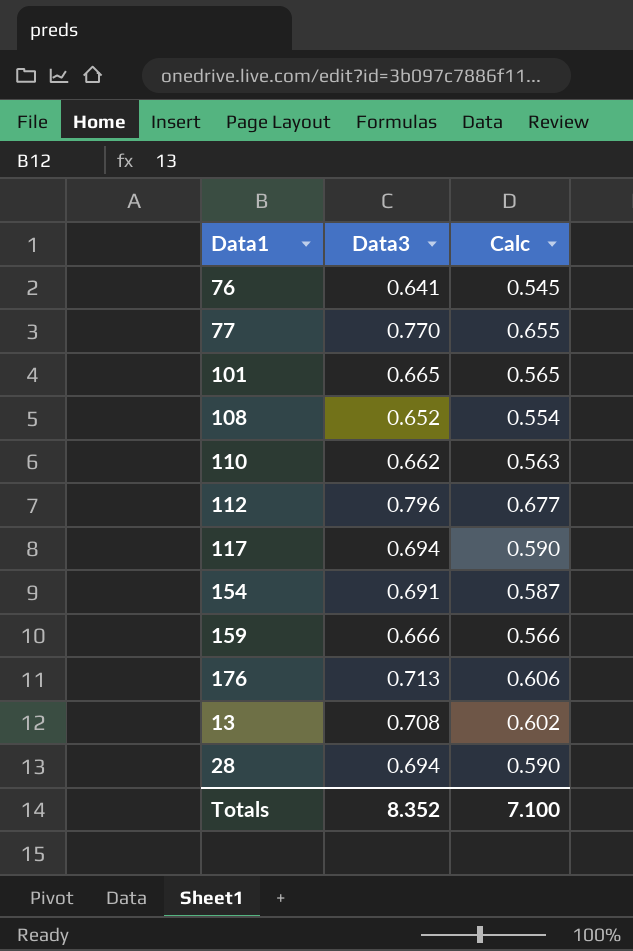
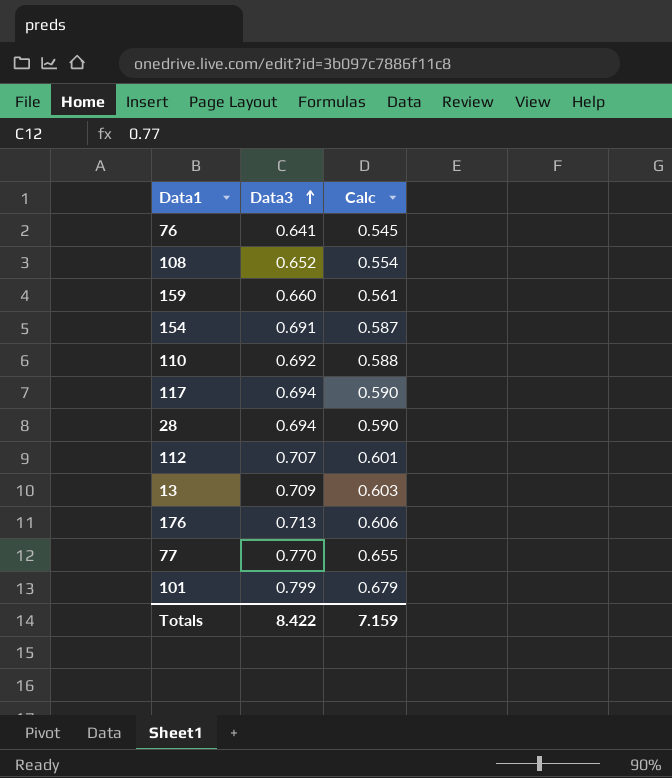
row order: none -> Data3 ascending
159 | Data3: 0.666 -> 0.660
159 | Calc: 0.566 -> 0.561
110 | Data3: 0.662 -> 0.692
110 | Calc: 0.563 -> 0.588
112 | Data3: 0.796 -> 0.707
112 | Calc: 0.677 -> 0.601
13 | Data3: 0.708 -> 0.709
13 | Calc: 0.602 -> 0.603
101 | Data3: 0.665 -> 0.799
101 | Calc: 0.565 -> 0.679
Totals | Data3: 8.352 -> 8.422
Totals | Calc: 7.100 -> 7.159

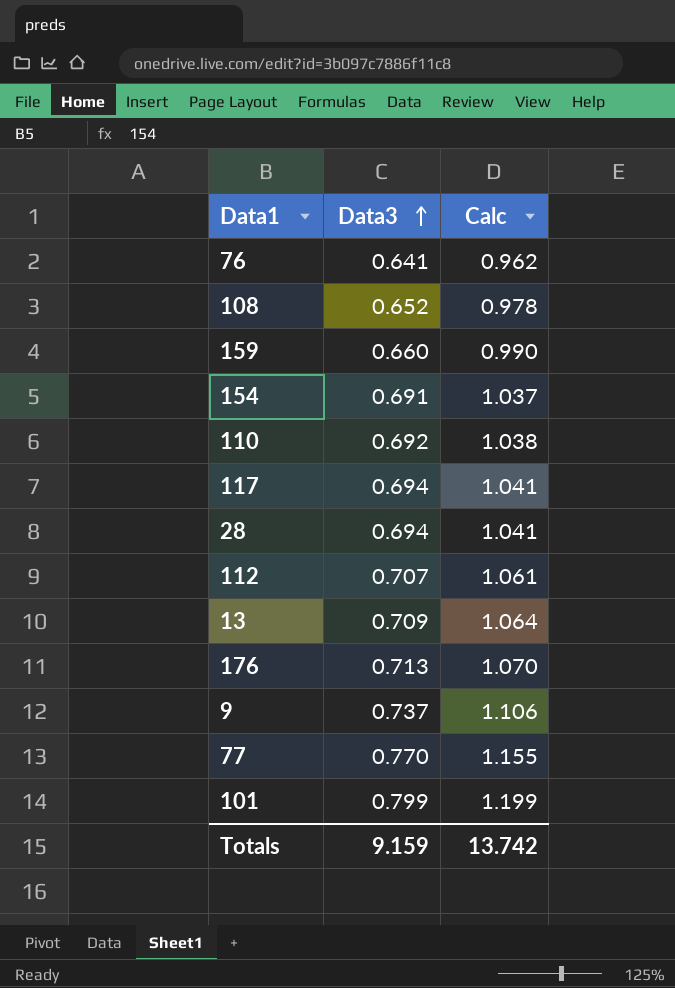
column Calc | formula: [Data3] * 0.85 -> [Data3] * 1.5
row 9: none -> 0.737 | 1.106
Totals | Data3: 8.422 -> 9.159
Totals | Calc: 7.159 -> 13.742

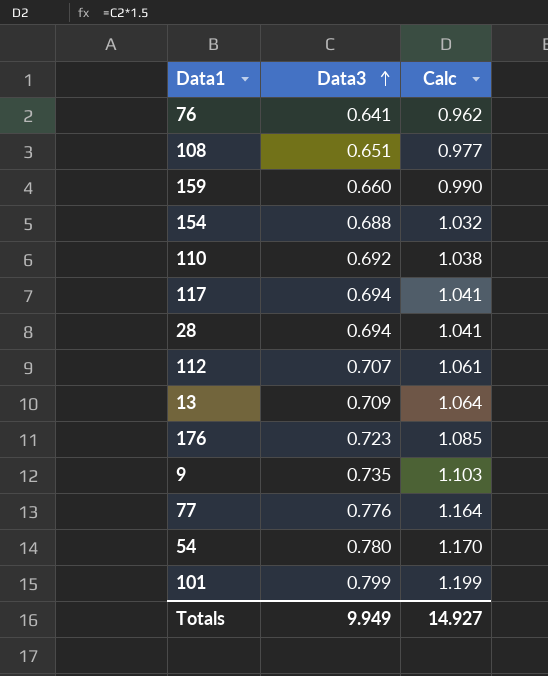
108 | Data3: 0.652 -> 0.651
108 | Calc: 0.978 -> 0.977
154 | Data3: 0.691 -> 0.688
154 | Calc: 1.037 -> 1.032
176 | Data3: 0.713 -> 0.723
176 | Calc: 1.070 -> 1.085
9 | Data3: 0.737 -> 0.735
9 | Calc: 1.106 -> 1.103
77 | Data3: 0.770 -> 0.776
77 | Calc: 1.155 -> 1.164
row 54: none -> 0.780 | 1.170
Totals | Data3: 9.159 -> 9.949
Totals | Calc: 13.742 -> 14.927

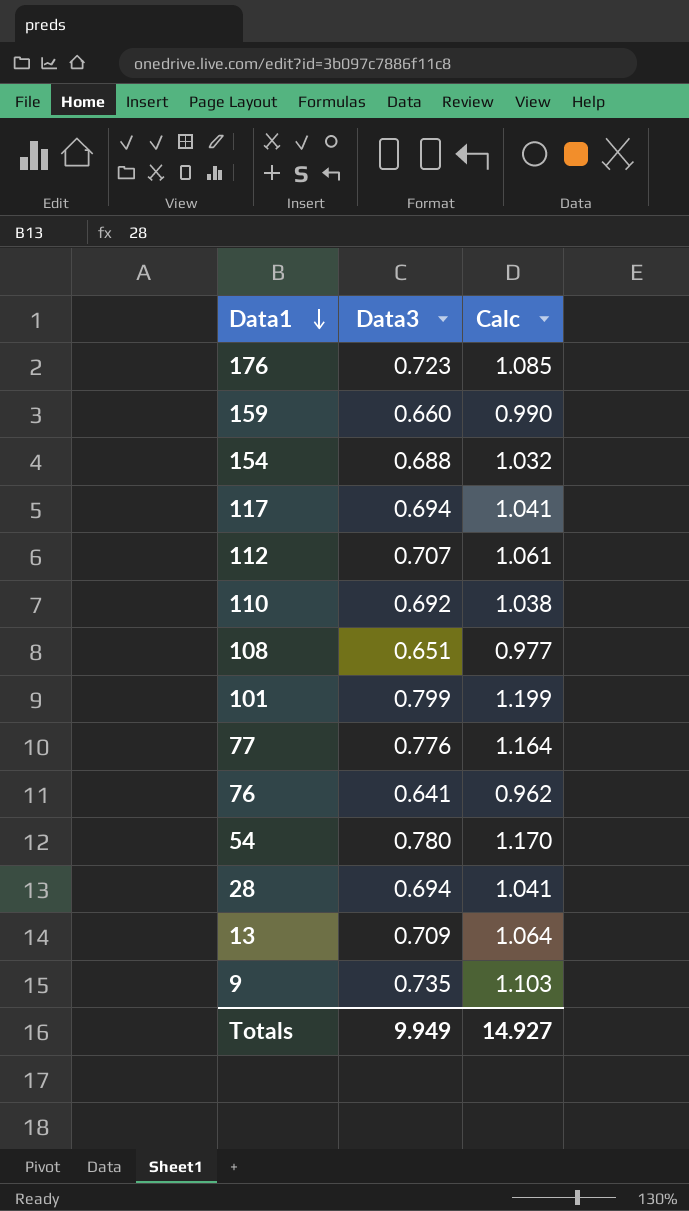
row order: Data3 ascending -> Data1 descending

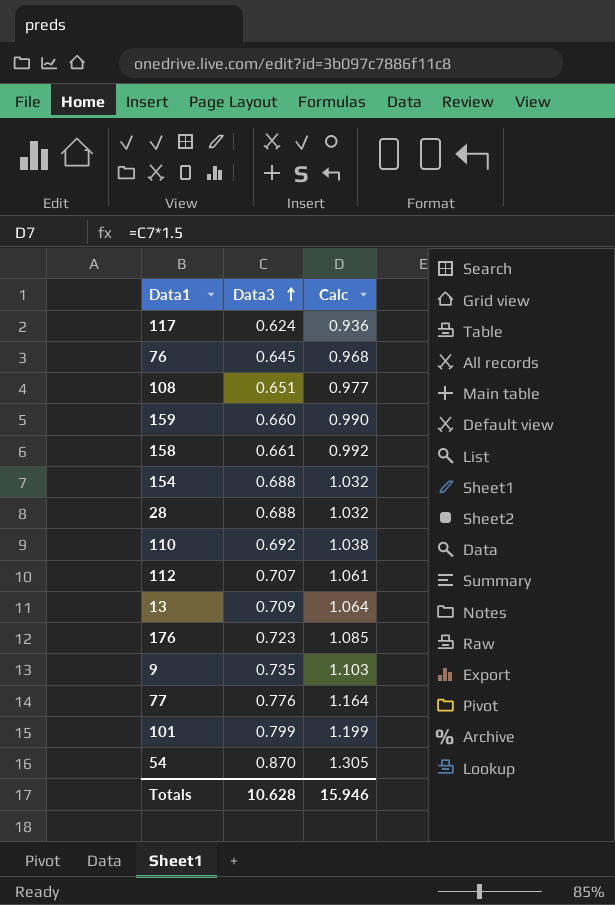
row order: Data1 descending -> Data3 ascending
117 | Data3: 0.694 -> 0.624
117 | Calc: 1.041 -> 0.936
76 | Data3: 0.641 -> 0.645
76 | Calc: 0.962 -> 0.968
row 158: none -> 0.661 | 0.992
28 | Data3: 0.694 -> 0.688
28 | Calc: 1.041 -> 1.032
54 | Data3: 0.780 -> 0.870
54 | Calc: 1.170 -> 1.305
Totals | Data3: 9.949 -> 10.628
Totals | Calc: 14.927 -> 15.946

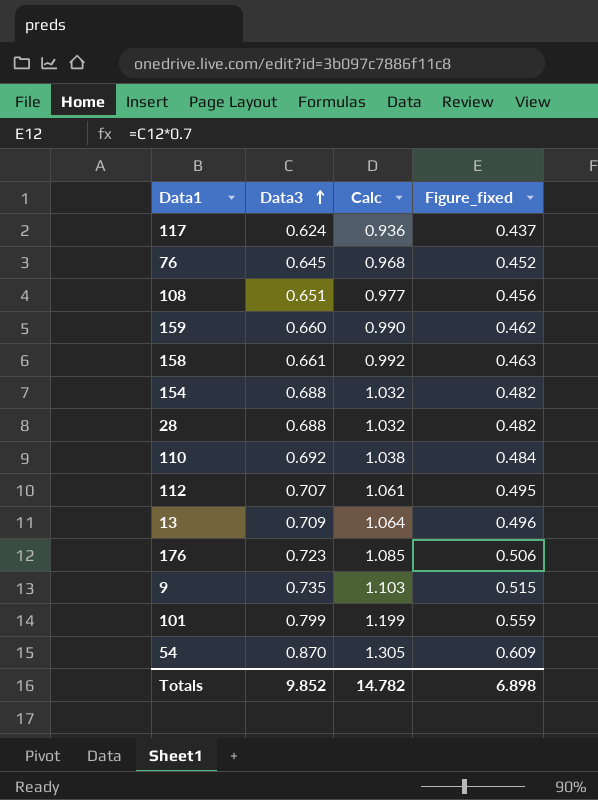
column Figure_fixed | formula: none -> [Data3] * 0.7
row 77: 0.776 | 1.164 -> none
Totals | Data3: 10.628 -> 9.852
Totals | Calc: 15.946 -> 14.782

